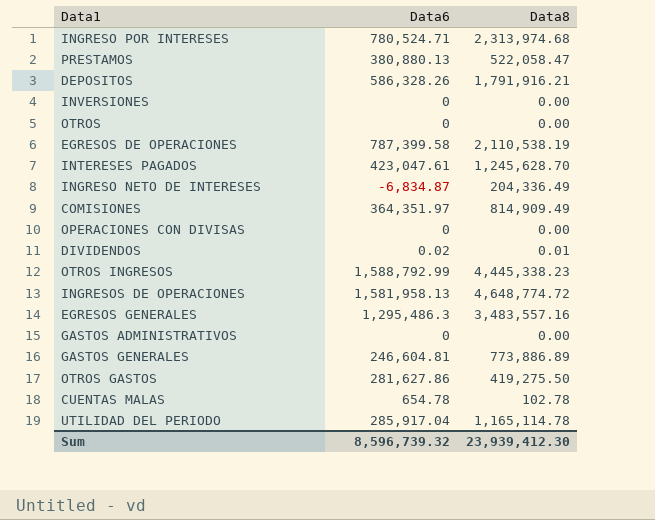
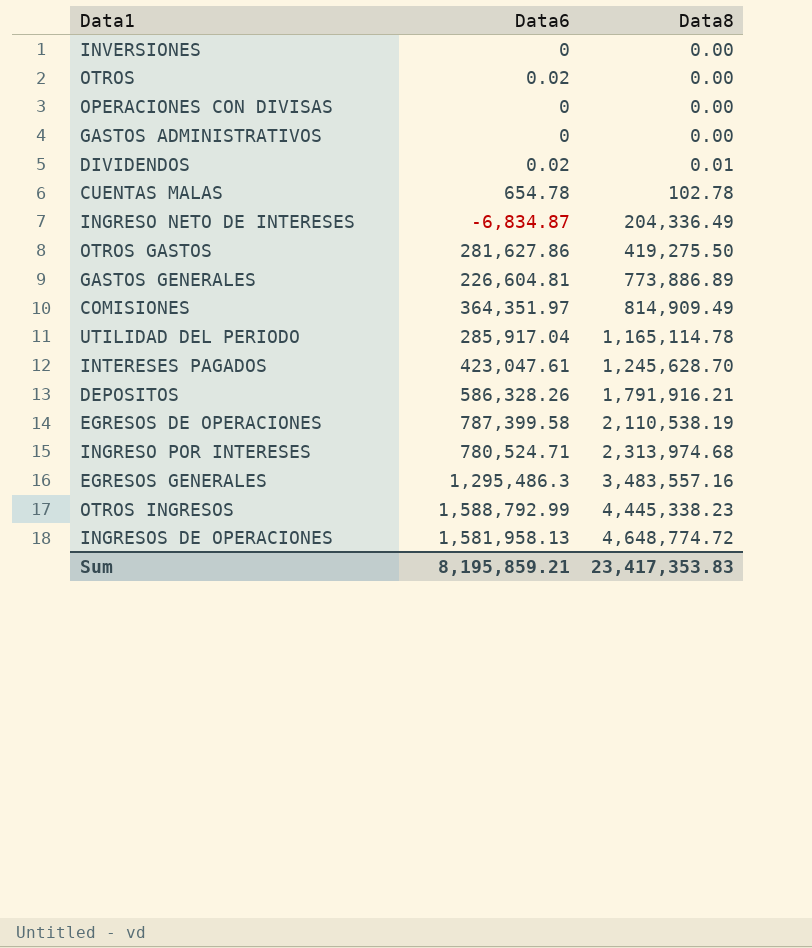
row order: none -> Data8 ascending
row PRESTAMOS: 380,880.13 | 522,058.47 -> none
OTROS | Data6: 0 -> 0.02
GASTOS GENERALES | Data6: 246,604.81 -> 226,604.81
Sum | Data6: 8,596,739.32 -> 8,195,859.21
Sum | Data8: 23,939,412.30 -> 23,417,353.83

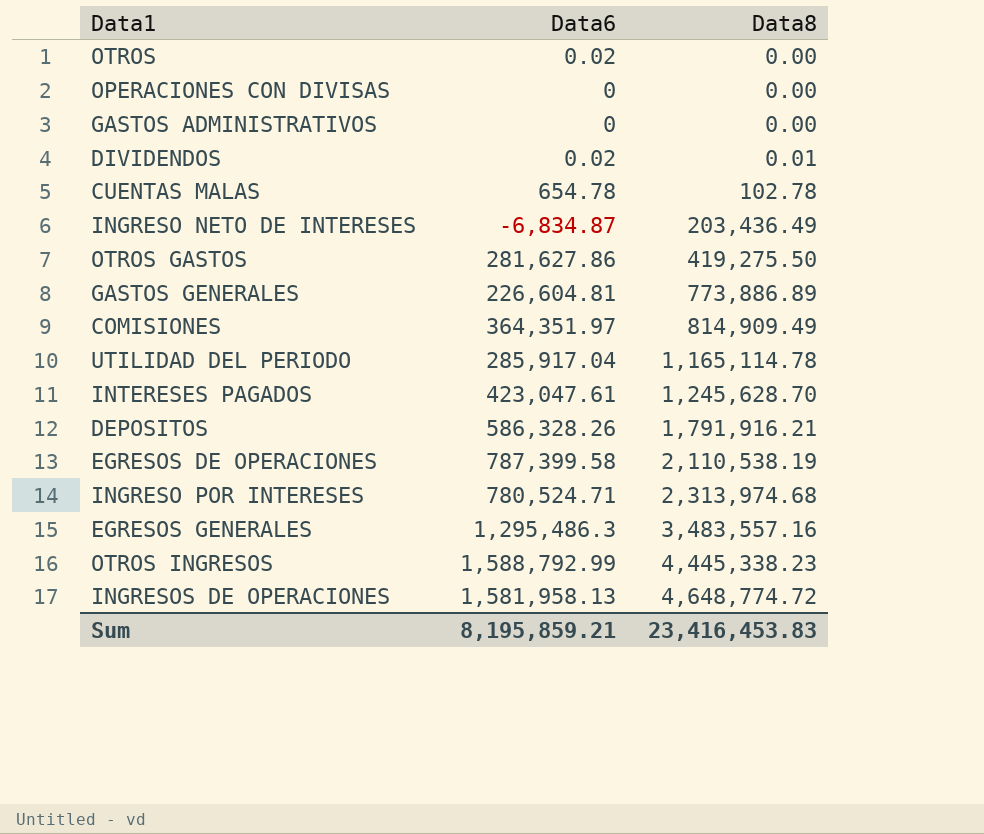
row INVERSIONES: 0 | 0.00 -> none
INGRESO NETO DE INTERESES | Data8: 204,336.49 -> 203,436.49
Sum | Data8: 23,417,353.83 -> 23,416,453.83

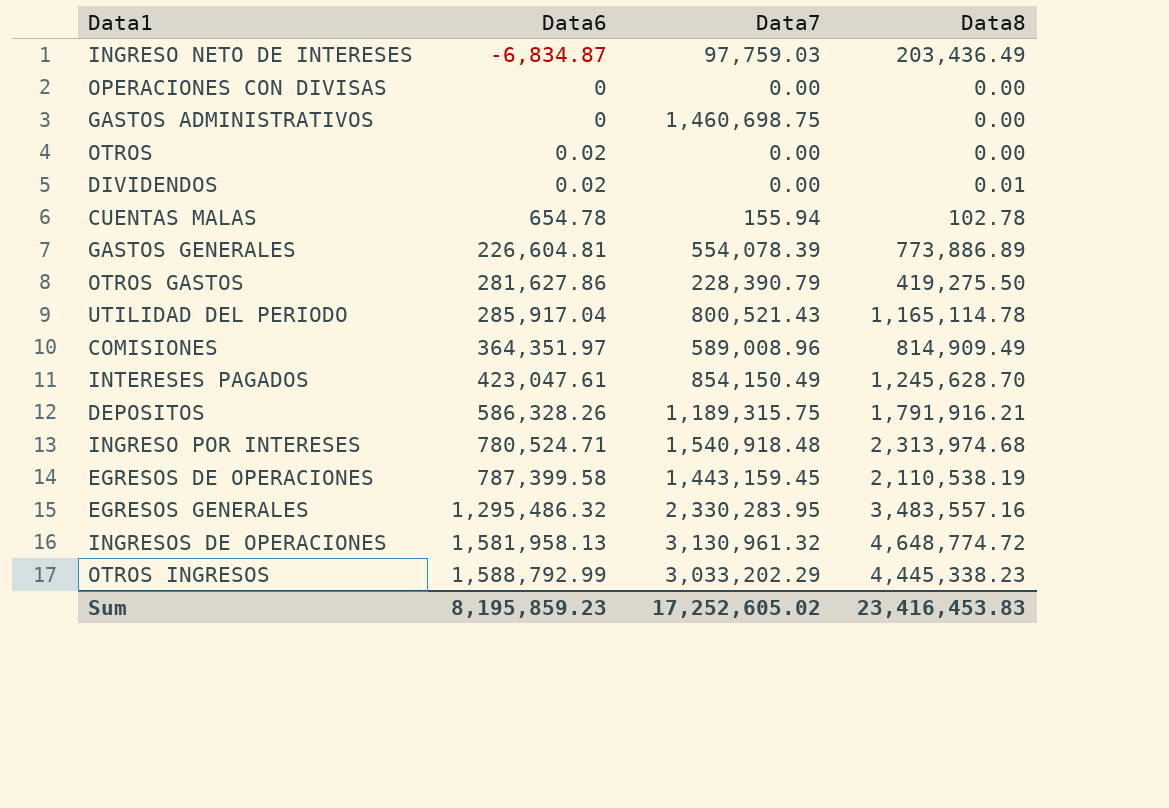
row order: Data8 ascending -> Data6 ascending
column Data7 | position: none -> 3
EGRESOS GENERALES | Data6: 1,295,486.3 -> 1,295,486.32
Sum | Data6: 8,195,859.21 -> 8,195,859.23

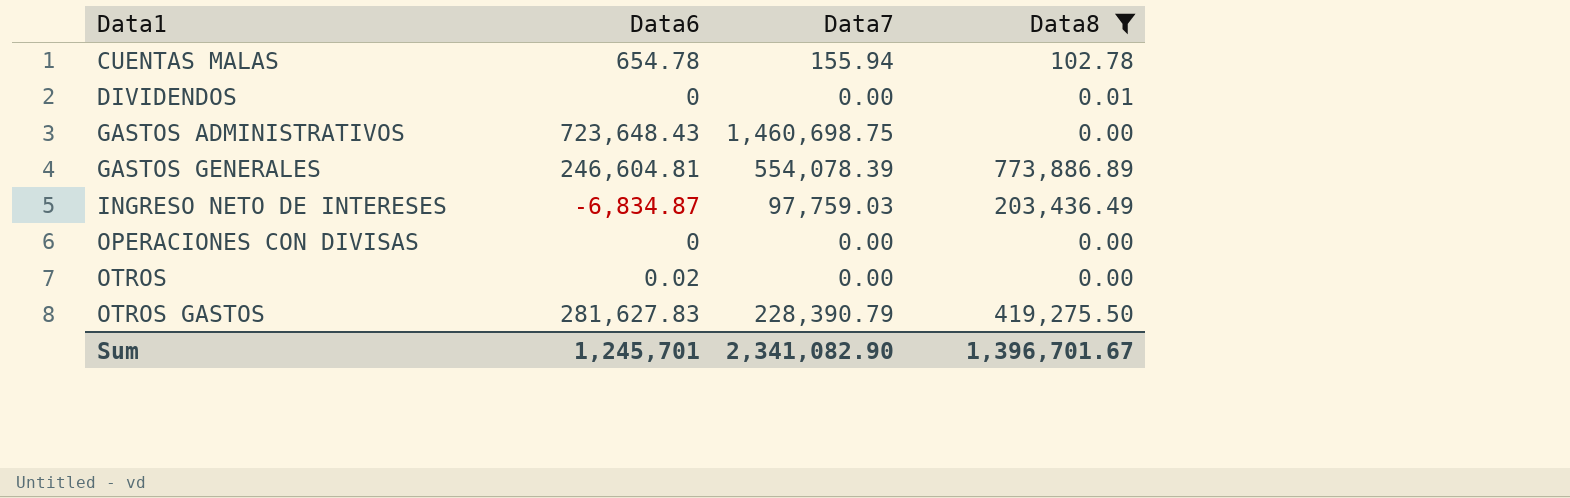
filter: none -> Data8 <= 773,886.89
row order: Data6 ascending -> Data1 ascending
DIVIDENDOS | Data6: 0.02 -> 0
GASTOS ADMINISTRATIVOS | Data6: 0 -> 723,648.43
GASTOS GENERALES | Data6: 226,604.81 -> 246,604.81
OTROS GASTOS | Data6: 281,627.86 -> 281,627.83
Sum | Data6: 8,195,859.23 -> 1,245,701
Sum | Data7: 17,252,605.02 -> 2,341,082.90
Sum | Data8: 23,416,453.83 -> 1,396,701.67

